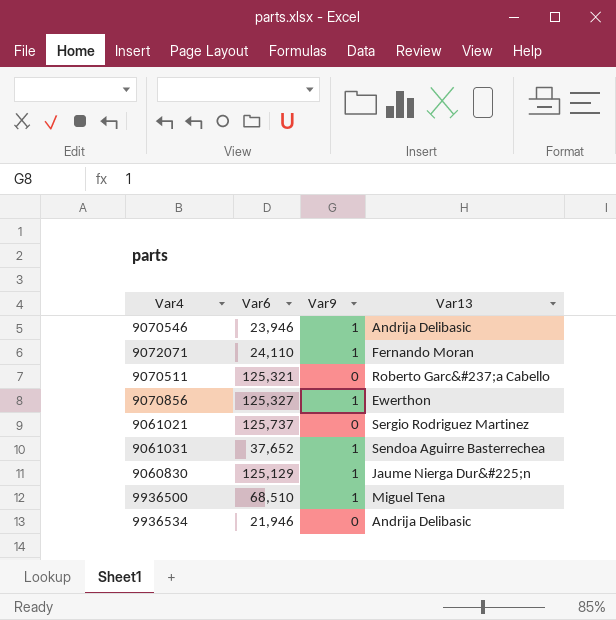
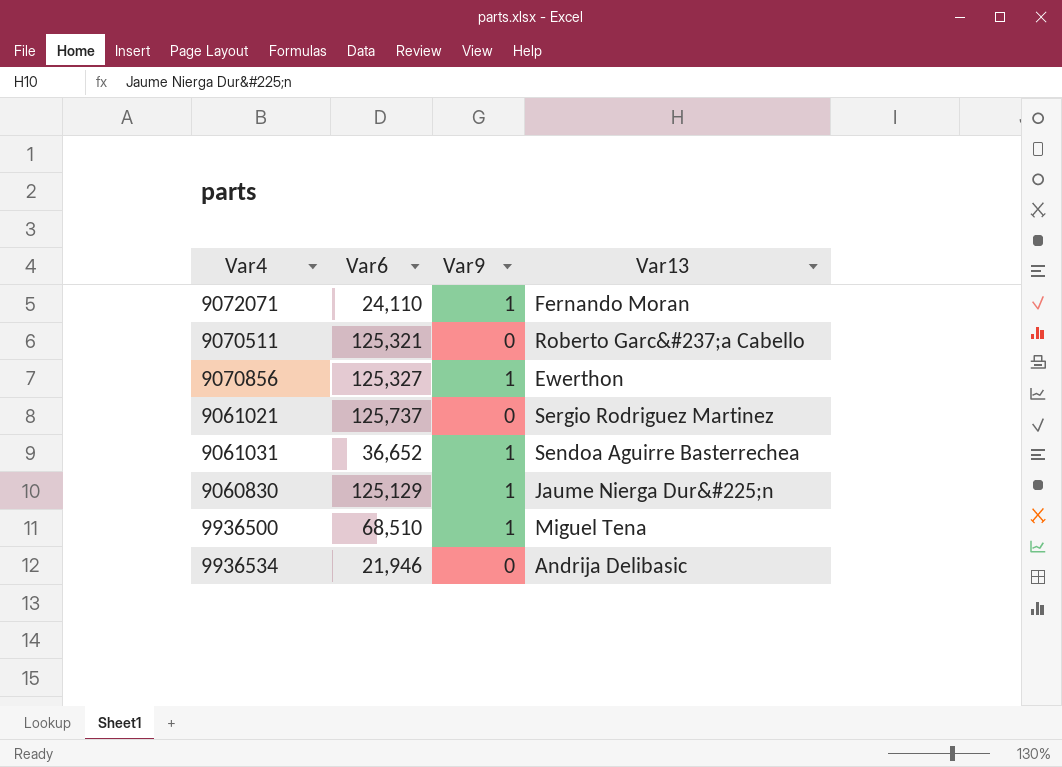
row 9070546: 23,946 | 1 | Andrija Delibasic -> none
9061031 | Var6: 37,652 -> 36,652

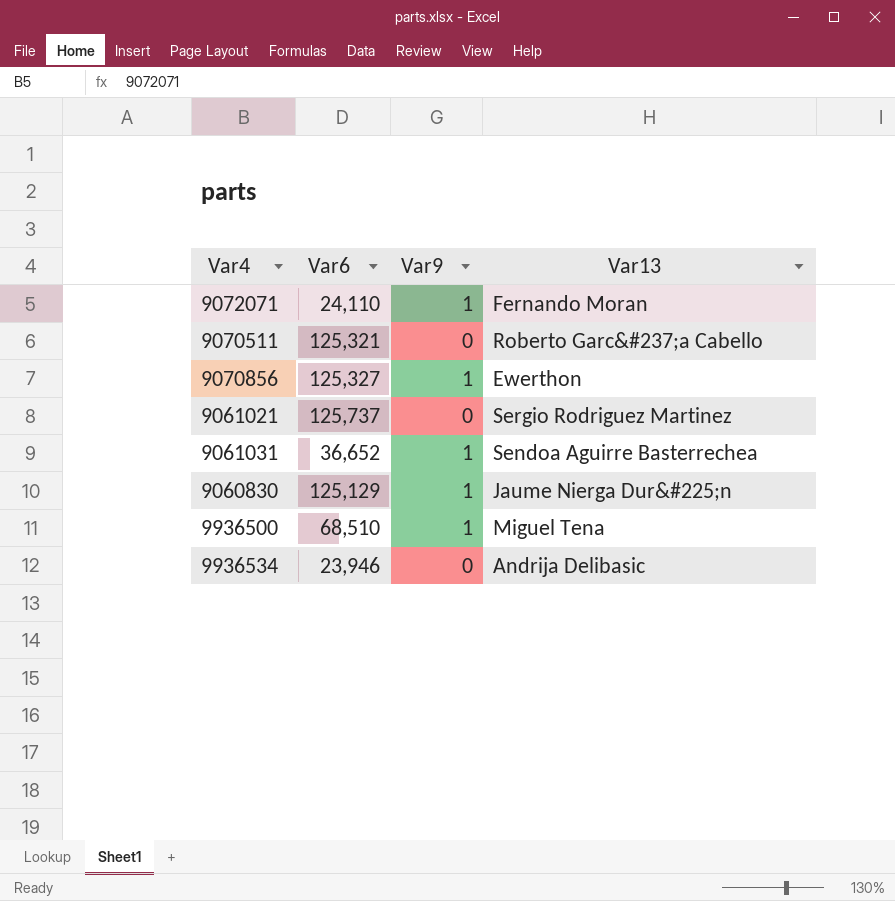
9936534 | Var6: 21,946 -> 23,946

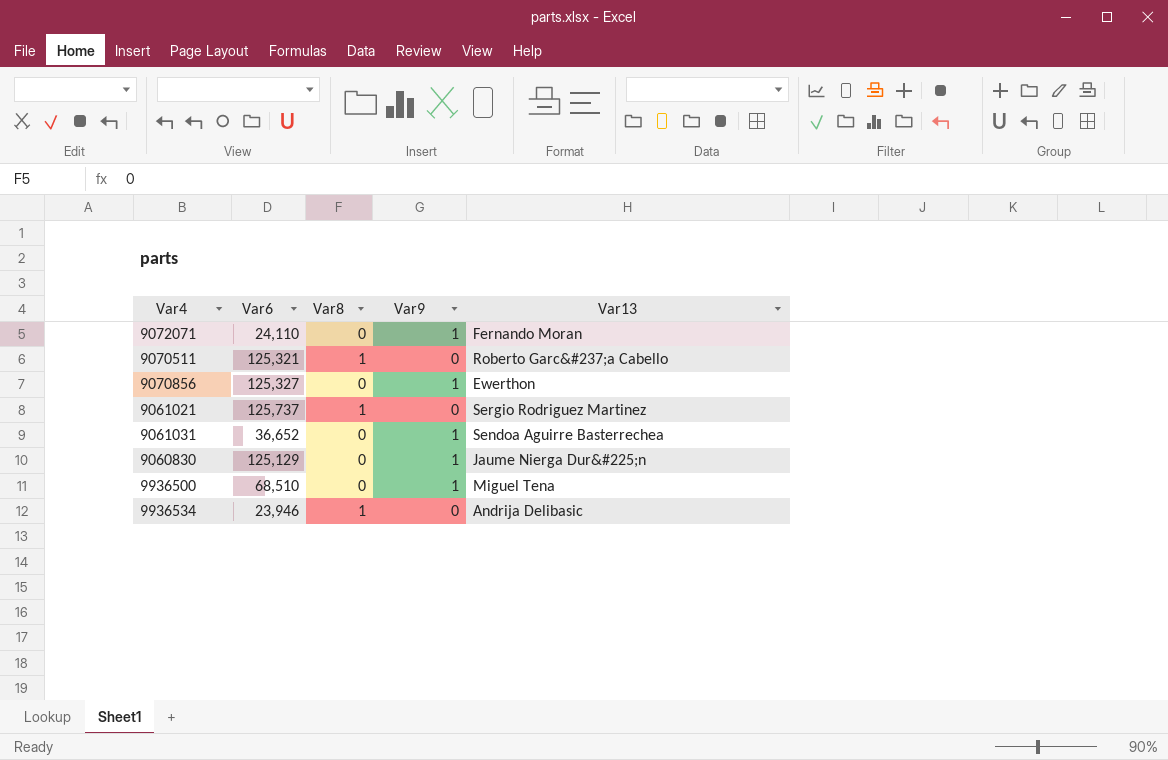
column Var8 | position: none -> 3

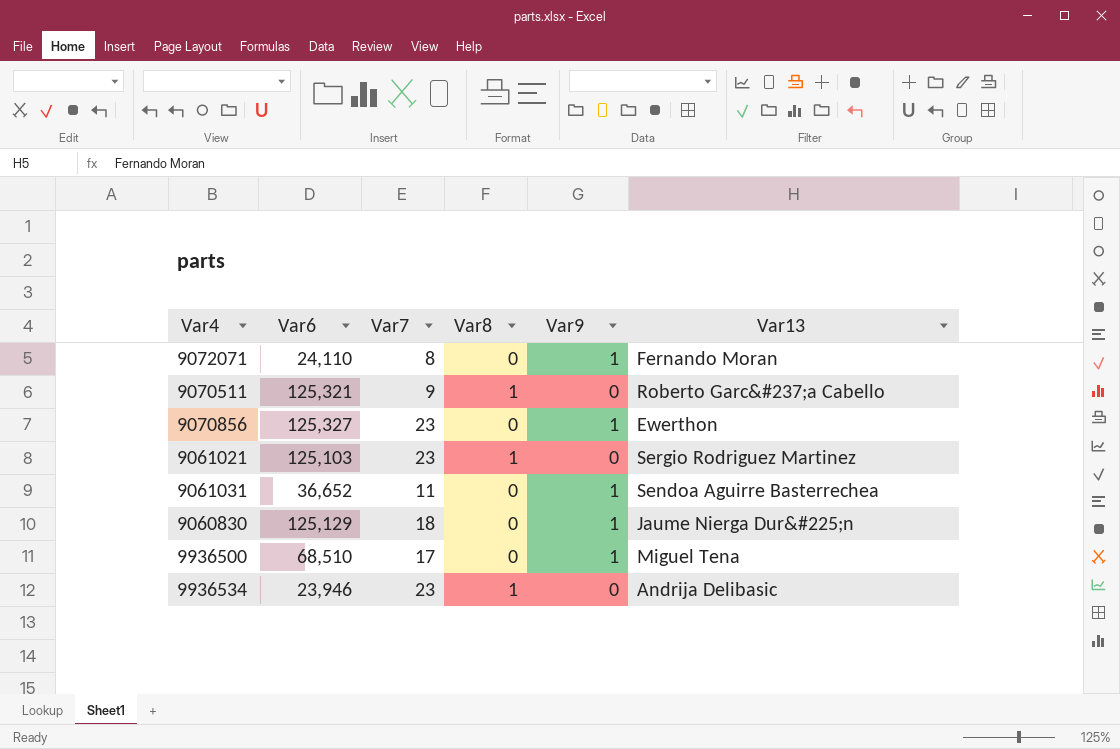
column Var7 | position: none -> 3
9061021 | Var6: 125,737 -> 125,103

